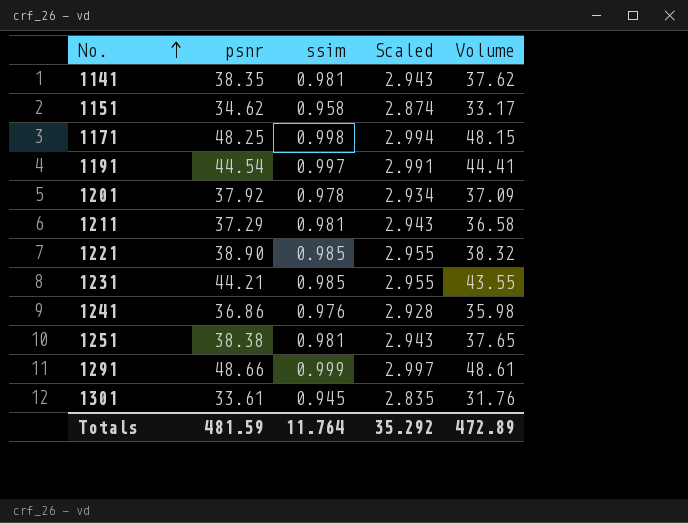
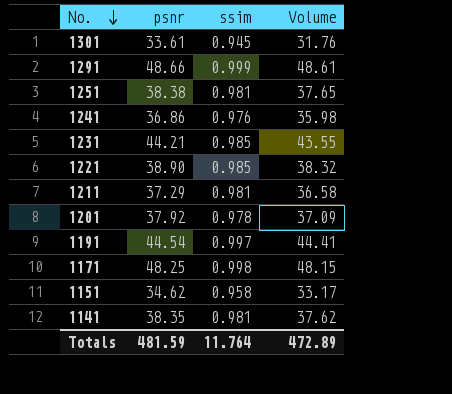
row order: No. ascending -> No. descending
column Scaled | formula: [ssim] * 3 -> none

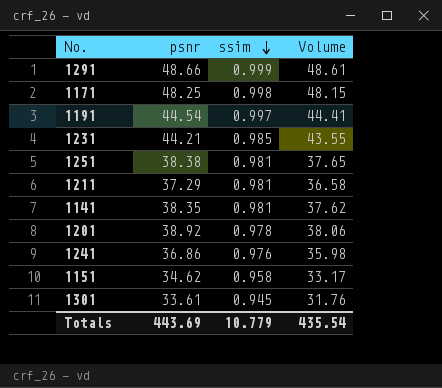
row order: No. descending -> ssim descending
row 1221: 38.90 | 0.985 | 38.32 -> none
1201 | psnr: 37.92 -> 38.92
1201 | Volume: 37.09 -> 38.06
Totals | psnr: 481.59 -> 443.69
Totals | ssim: 11.764 -> 10.779
Totals | Volume: 472.89 -> 435.54

